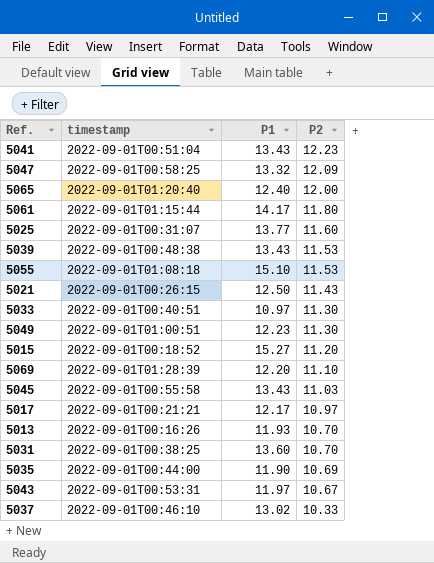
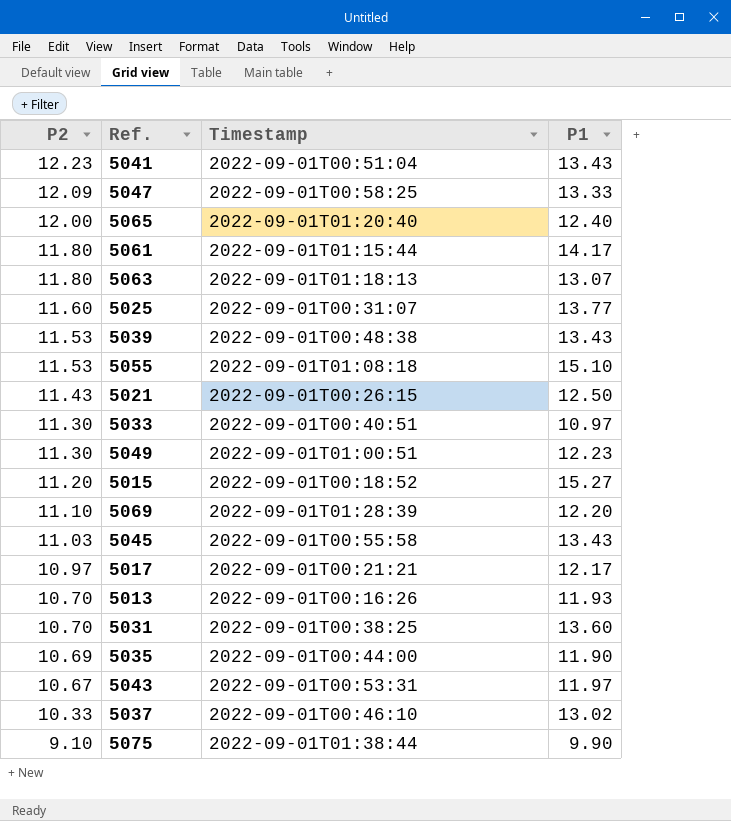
column P2 | position: 4 -> 1
column name: timestamp -> Timestamp
5047 | P1: 13.32 -> 13.33
row 5063: none -> 11.80 | 2022-09-01T01:18:13 | 13.07
row 5075: none -> 9.10 | 2022-09-01T01:38:44 | 9.90

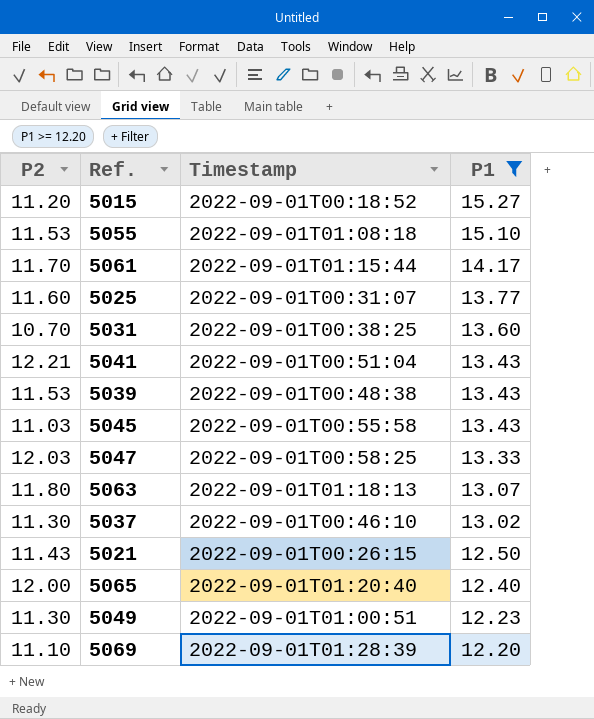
filter: none -> P1 >= 12.20
row order: P2 descending -> P1 descending
5061 | P2: 11.80 -> 11.70
5041 | P2: 12.23 -> 12.21
5047 | P2: 12.09 -> 12.03
5037 | P2: 10.33 -> 11.30

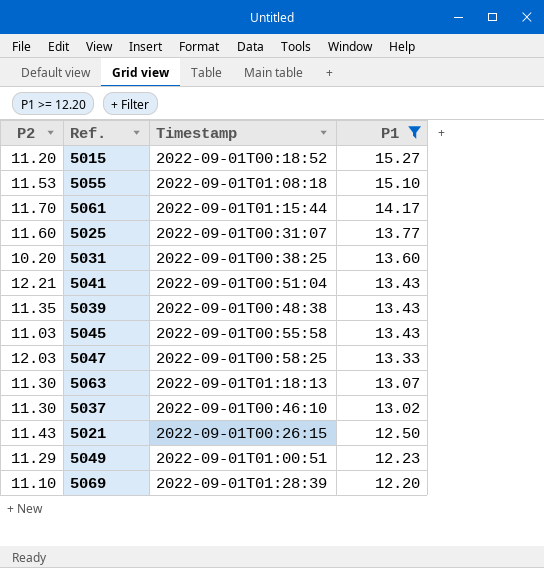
row 5065: 12.00 | 2022-09-01T01:20:40 | 12.40 -> none
5031 | P2: 10.70 -> 10.20
5039 | P2: 11.53 -> 11.35
5063 | P2: 11.80 -> 11.30
5049 | P2: 11.30 -> 11.29

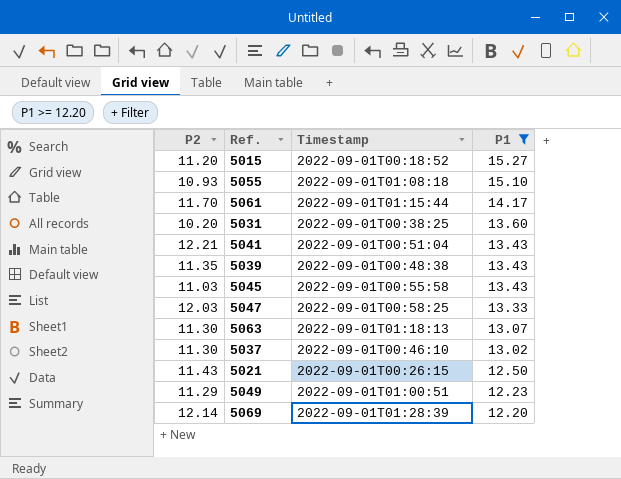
row 5025: 11.60 | 2022-09-01T00:31:07 | 13.77 -> none
5055 | P2: 11.53 -> 10.93
5069 | P2: 11.10 -> 12.14

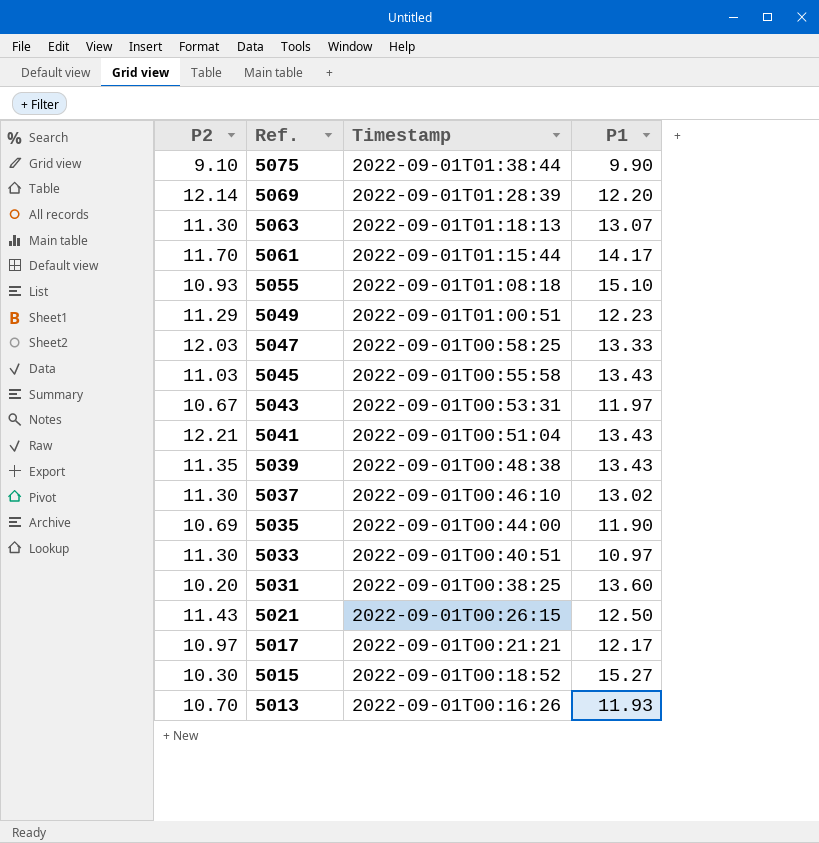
filter: P1 >= 12.20 -> none
row order: P1 descending -> Ref. descending
5015 | P2: 11.20 -> 10.30

